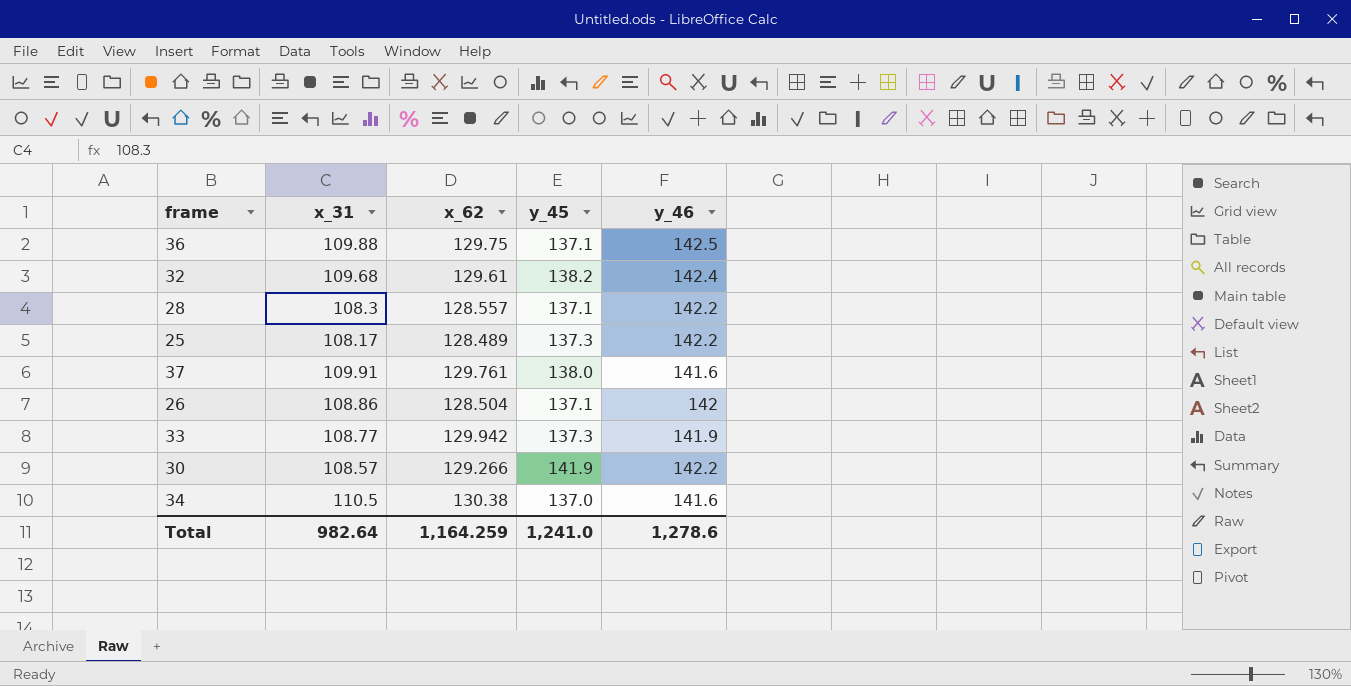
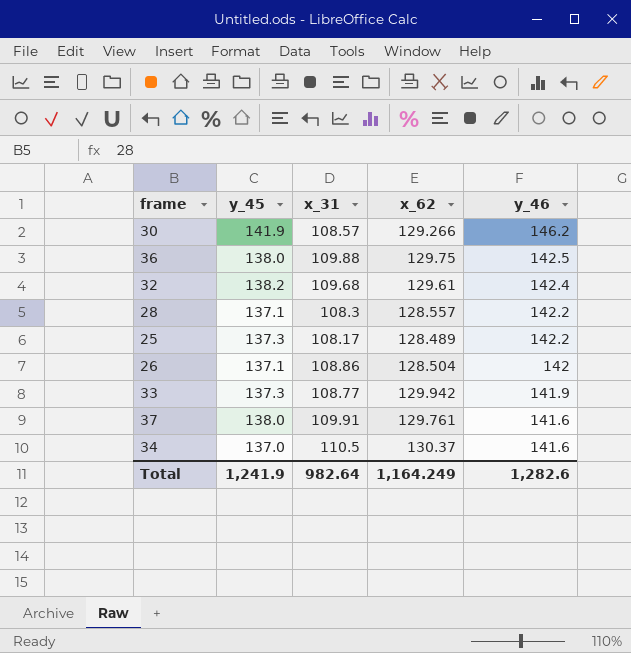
row order: none -> y_46 descending
column y_45 | position: 4 -> 2
30 | y_46: 142.2 -> 146.2
36 | y_45: 137.1 -> 138.0
34 | x_62: 130.38 -> 130.37
Total | y_45: 1,241.0 -> 1,241.9
Total | x_62: 1,164.259 -> 1,164.249
Total | y_46: 1,278.6 -> 1,282.6

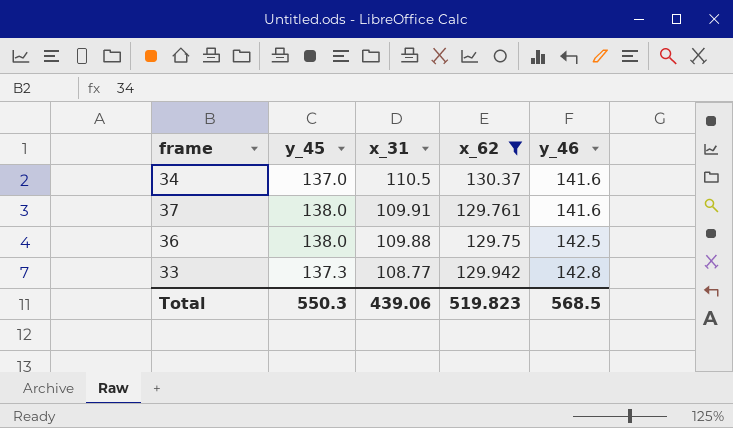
filter: none -> x_62 >= 129.75
row order: y_46 descending -> x_31 descending
33 | y_46: 141.9 -> 142.8
Total | y_45: 1,241.9 -> 550.3
Total | x_31: 982.64 -> 439.06
Total | x_62: 1,164.249 -> 519.823
Total | y_46: 1,282.6 -> 568.5

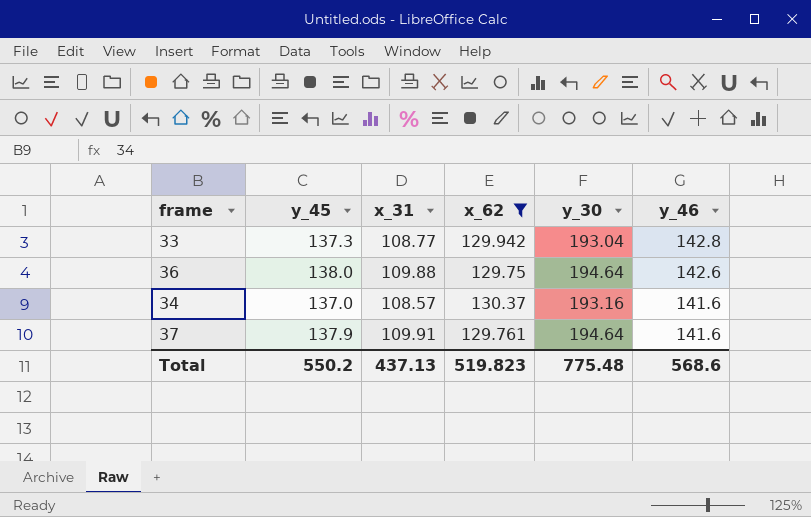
row order: x_31 descending -> y_46 descending
column y_30 | position: none -> 5
36 | y_46: 142.5 -> 142.6
34 | x_31: 110.5 -> 108.57
37 | y_45: 138.0 -> 137.9
Total | y_45: 550.3 -> 550.2
Total | x_31: 439.06 -> 437.13
Total | y_46: 568.5 -> 568.6

